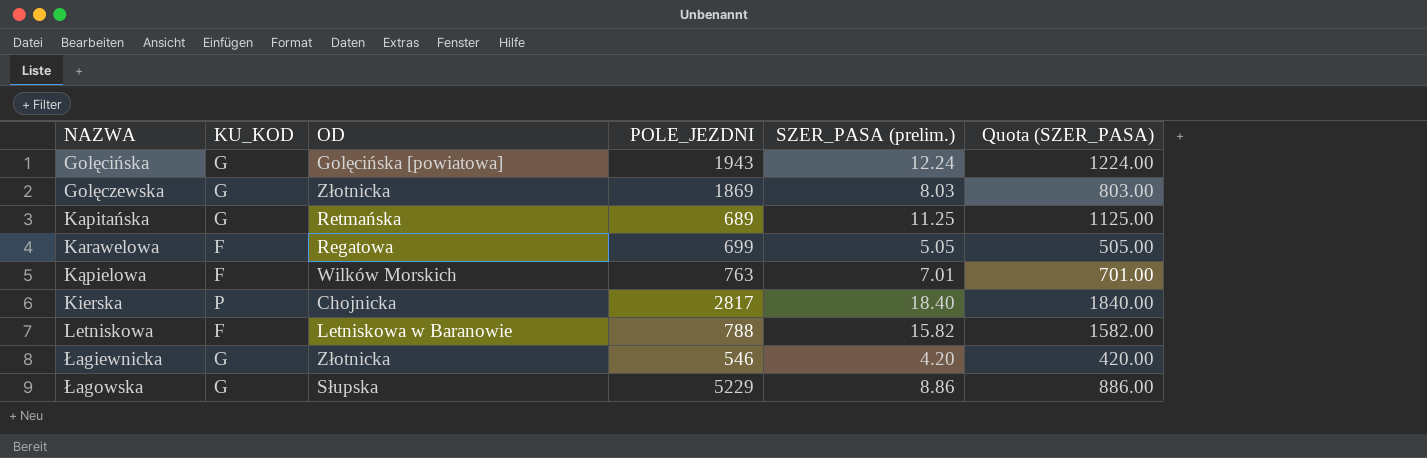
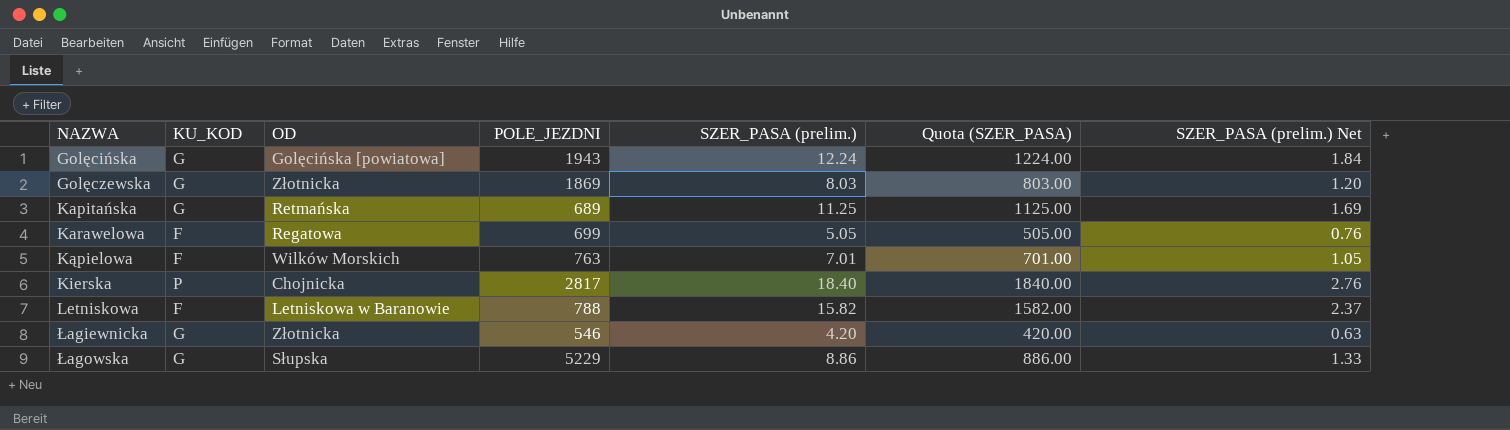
column SZER_PASA (prelim.) Net | formula: none -> [SZER_PASA (prelim.)] * 0.15

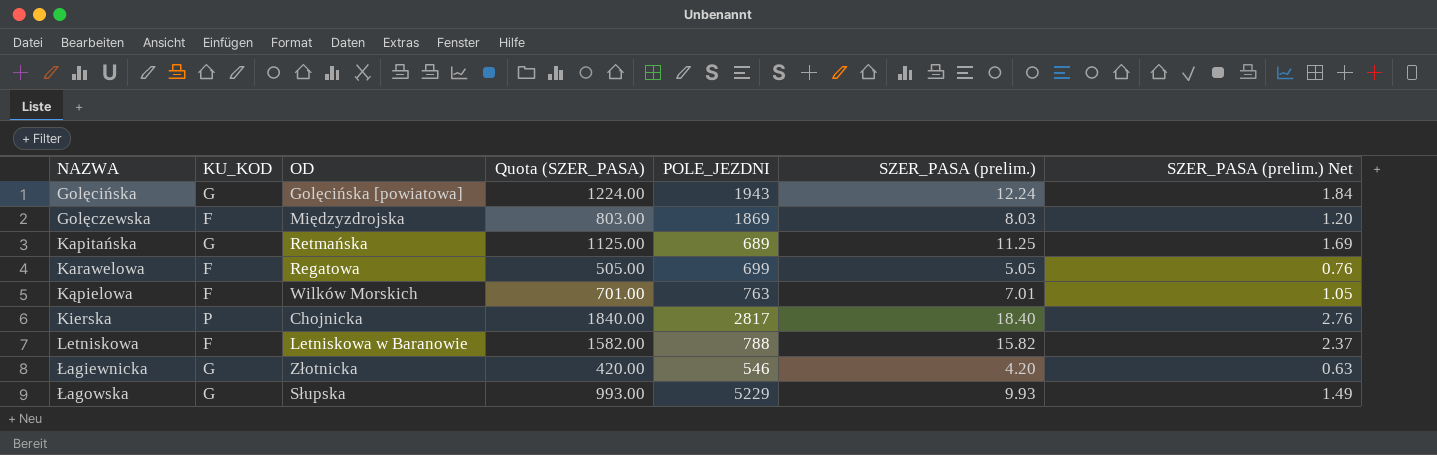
column Quota (SZER_PASA) | position: 6 -> 4
Golęczewska | KU_KOD: G -> F
Golęczewska | OD: Złotnicka -> Międzyzdrojska
Łagowska | Quota (SZER_PASA): 886.00 -> 993.00
Łagowska | SZER_PASA (prelim.): 8.86 -> 9.93
Łagowska | SZER_PASA (prelim.) Net: 1.33 -> 1.49

